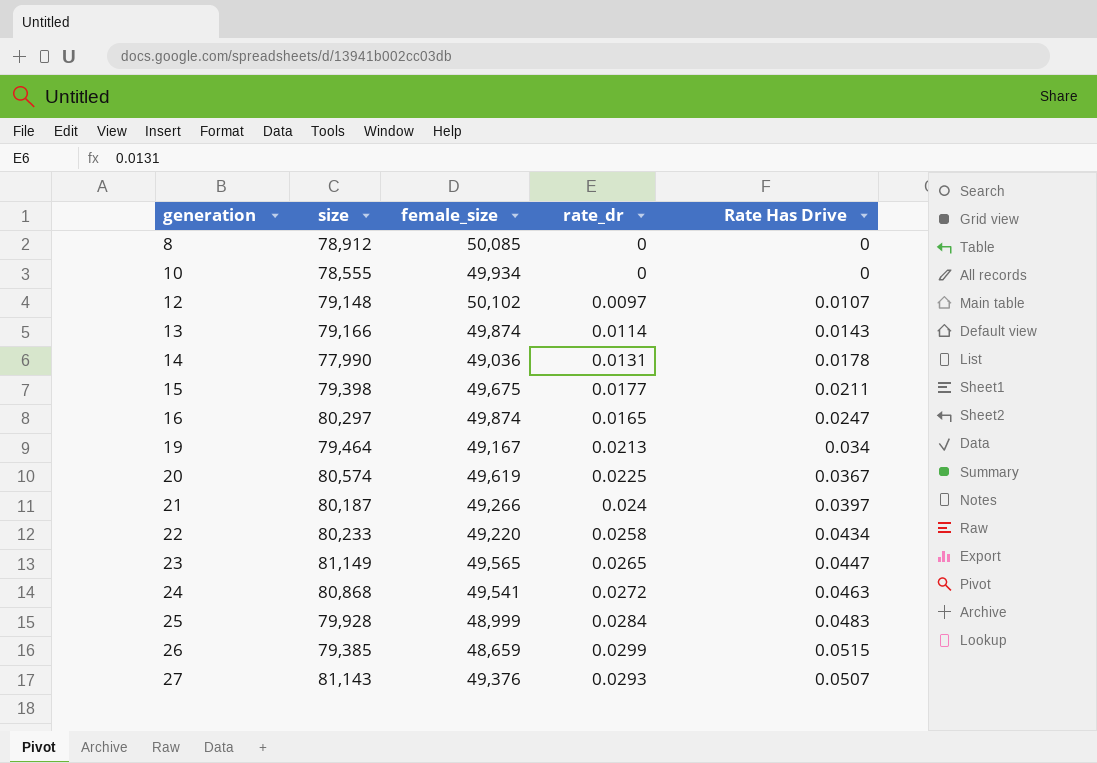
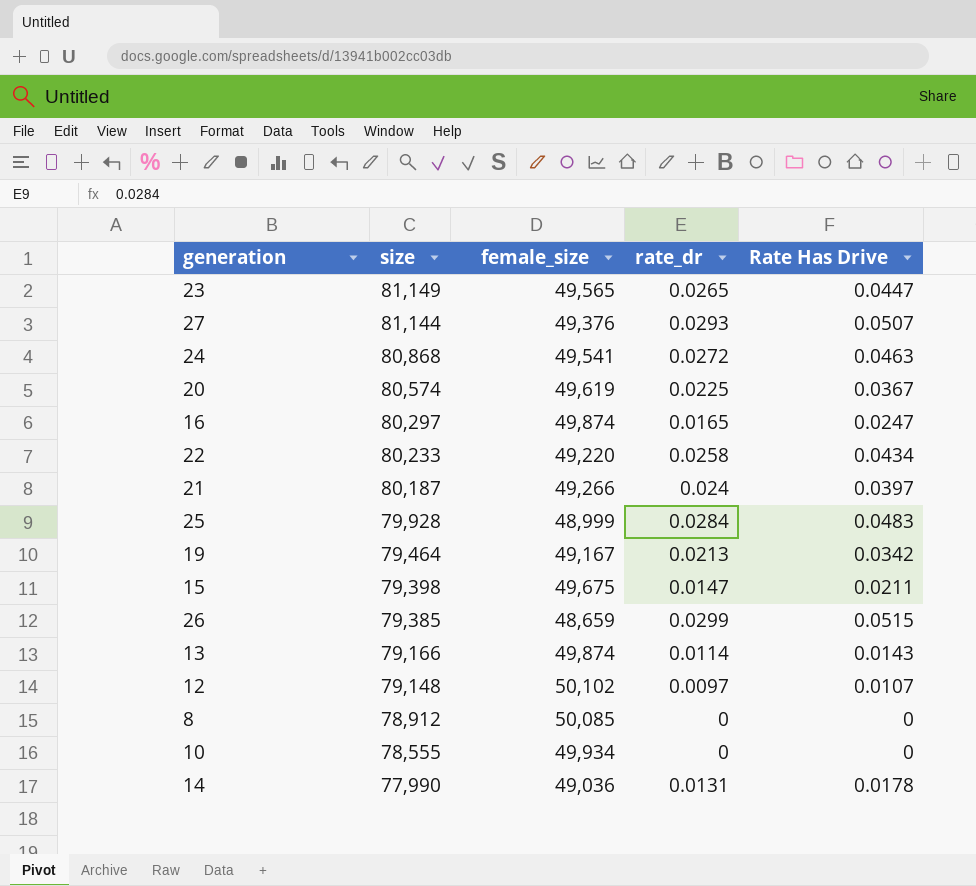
row order: generation ascending -> size descending
27 | size: 81,143 -> 81,144
19 | Rate Has Drive: 0.034 -> 0.0342
15 | rate_dr: 0.0177 -> 0.0147

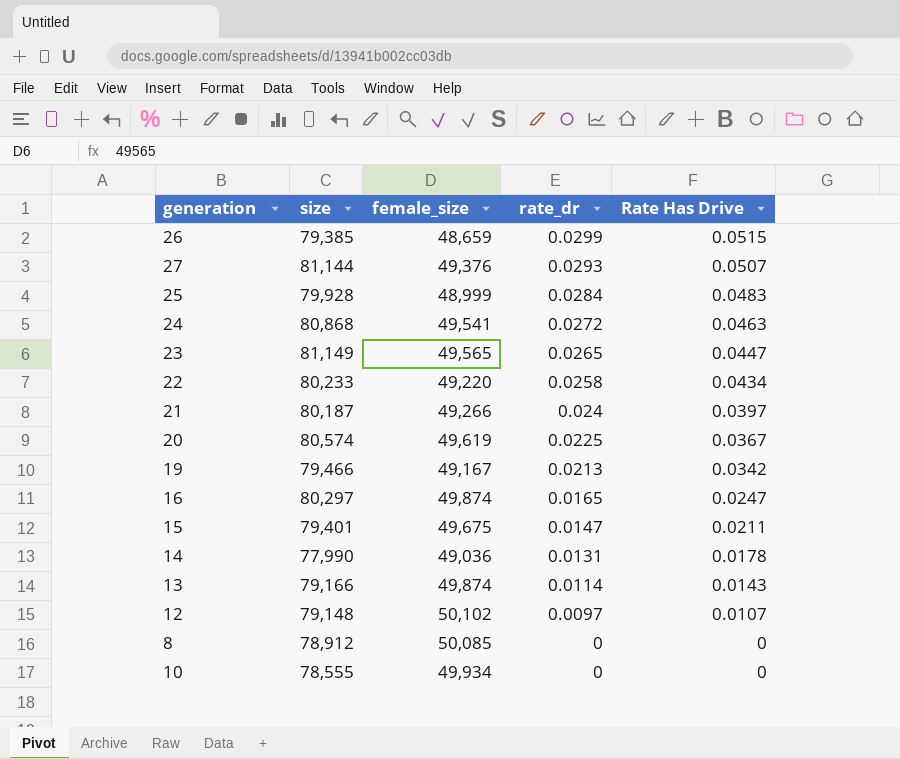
row order: size descending -> rate_dr descending
19 | size: 79,464 -> 79,466
15 | size: 79,398 -> 79,401

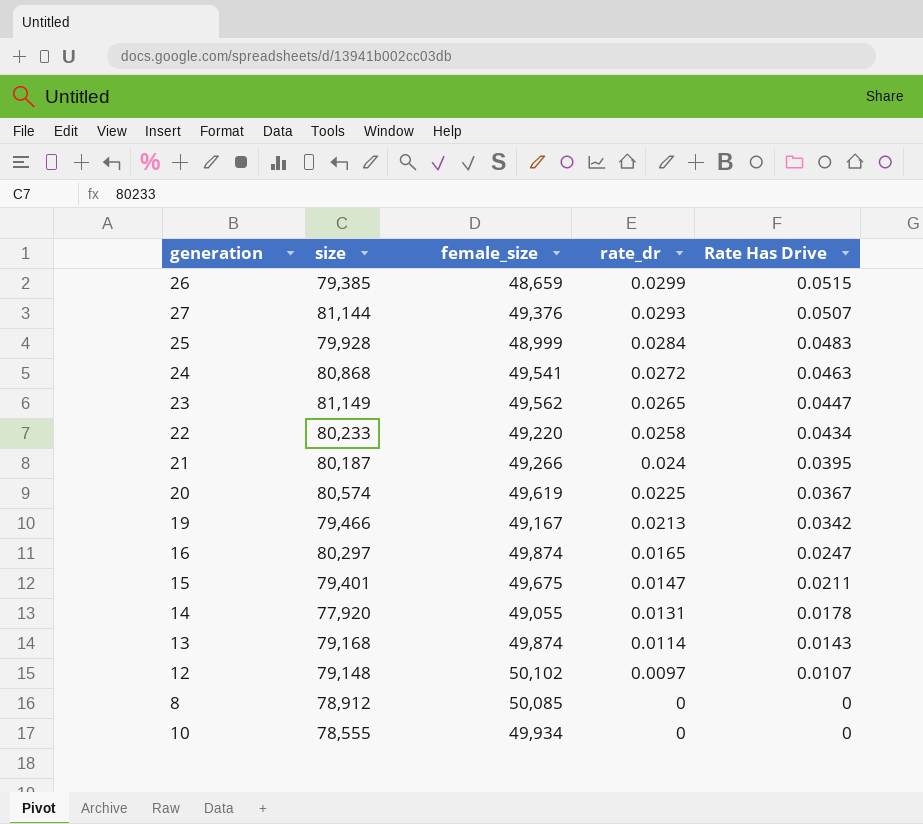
23 | female_size: 49,565 -> 49,562
21 | Rate Has Drive: 0.0397 -> 0.0395
14 | size: 77,990 -> 77,920
14 | female_size: 49,036 -> 49,055
13 | size: 79,166 -> 79,168

